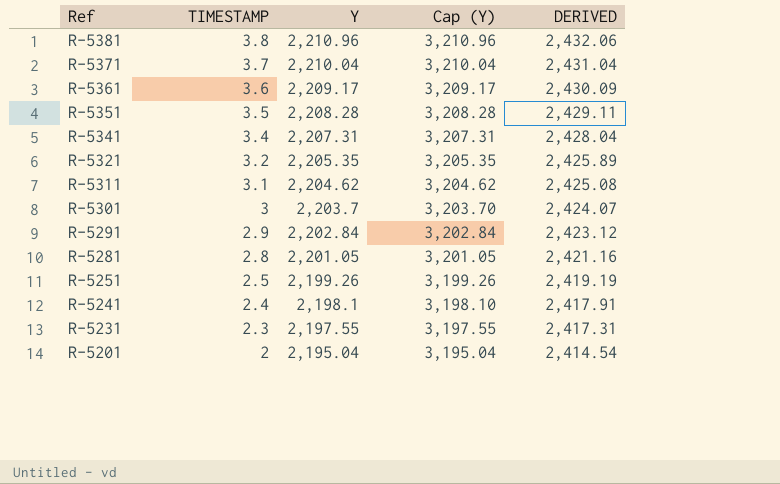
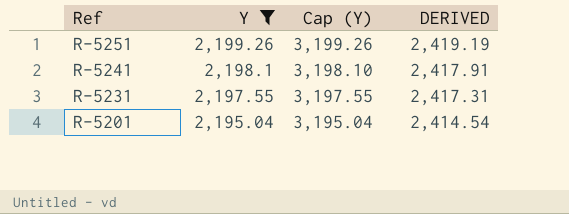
filter: none -> Y <= 2,199.26
column TIMESTAMP | position: 2 -> none

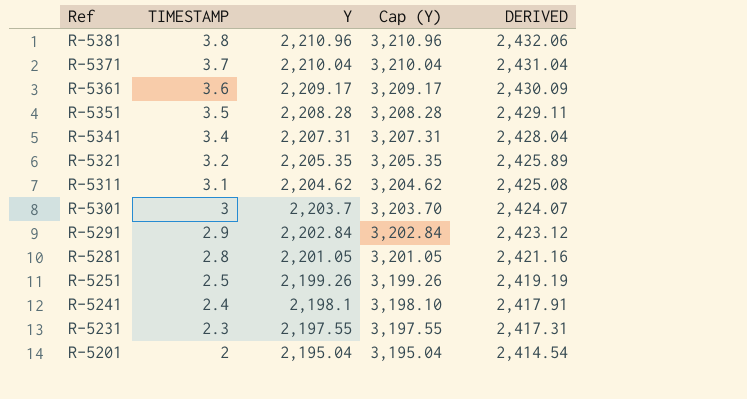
filter: Y <= 2,199.26 -> none
column TIMESTAMP | position: none -> 2

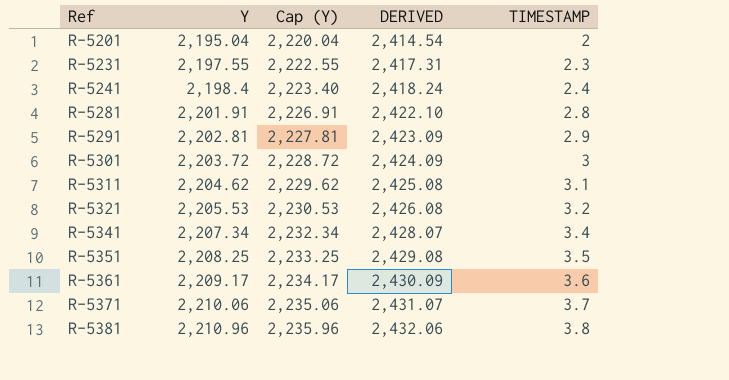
row order: Ref descending -> Ref ascending
column Cap (Y) | formula: [Y] + 1000 -> [Y] + 25
column TIMESTAMP | position: 2 -> 5
row R-5251: 2.5 | 2,199.26 | 3,199.26 | 2,419.19 -> none
R-5241 | Y: 2,198.1 -> 2,198.4
R-5241 | DERIVED: 2,417.91 -> 2,418.24
R-5281 | Y: 2,201.05 -> 2,201.91
R-5281 | DERIVED: 2,421.16 -> 2,422.10
R-5291 | Y: 2,202.84 -> 2,202.81
R-5291 | DERIVED: 2,423.12 -> 2,423.09
R-5301 | Y: 2,203.7 -> 2,203.72
R-5301 | DERIVED: 2,424.07 -> 2,424.09
R-5321 | Y: 2,205.35 -> 2,205.53
R-5321 | DERIVED: 2,425.89 -> 2,426.08
R-5341 | Y: 2,207.31 -> 2,207.34
R-5341 | DERIVED: 2,428.04 -> 2,428.07
R-5351 | Y: 2,208.28 -> 2,208.25
R-5351 | DERIVED: 2,429.11 -> 2,429.08
R-5371 | Y: 2,210.04 -> 2,210.06
R-5371 | DERIVED: 2,431.04 -> 2,431.07

